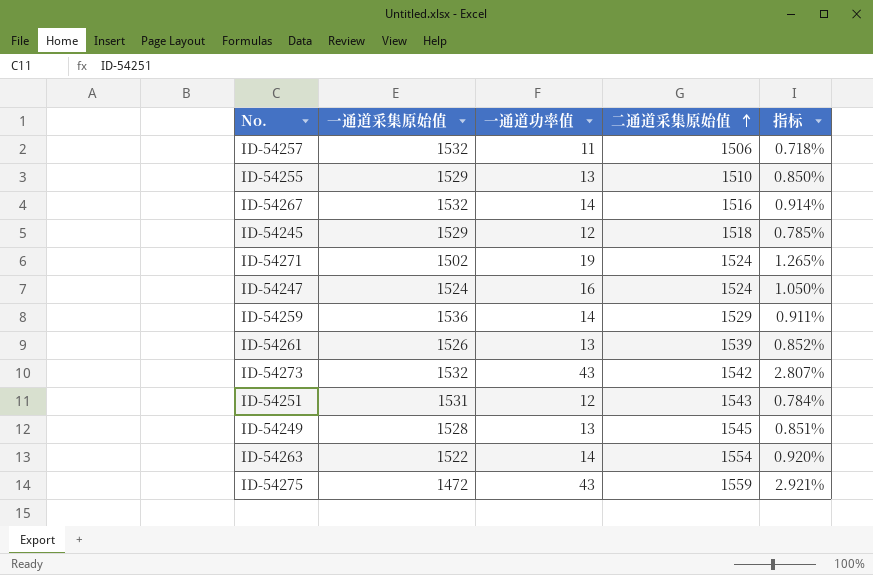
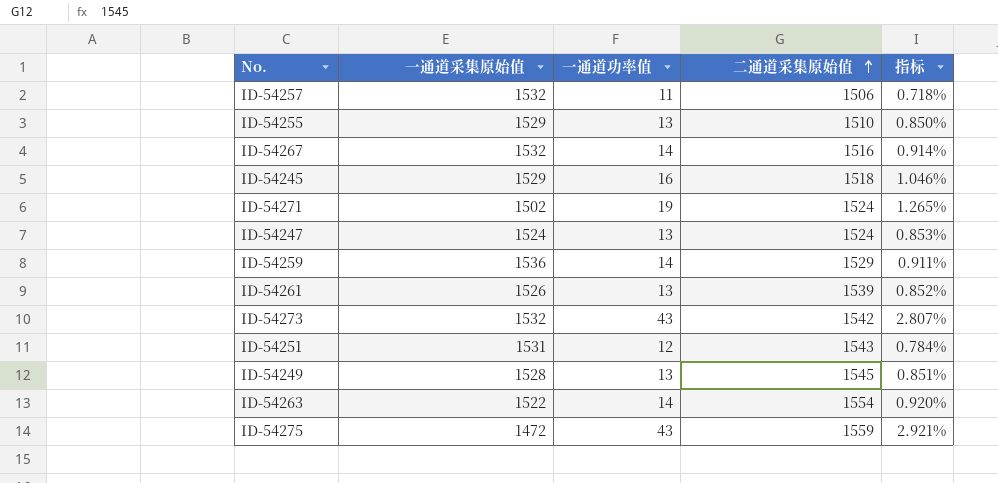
ID-54245 | 一通道功率值: 12 -> 16
ID-54245 | 指标: 0.785% -> 1.046%
ID-54247 | 一通道功率值: 16 -> 13
ID-54247 | 指标: 1.050% -> 0.853%

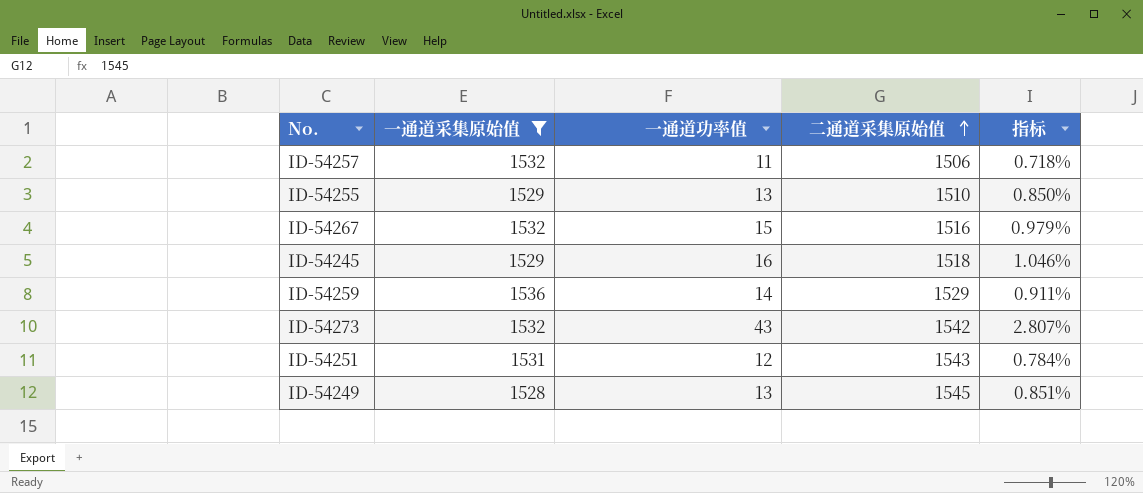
filter: none -> 一通道采集原始值 >= 1528
ID-54267 | 一通道功率值: 14 -> 15
ID-54267 | 指标: 0.914% -> 0.979%

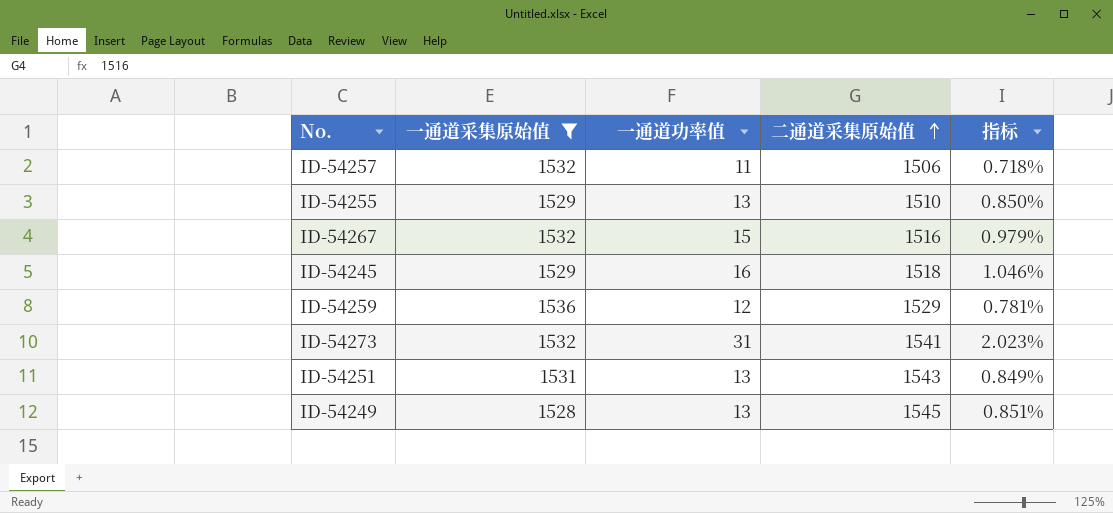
ID-54259 | 一通道功率值: 14 -> 12
ID-54259 | 指标: 0.911% -> 0.781%
ID-54273 | 一通道功率值: 43 -> 31
ID-54273 | 二通道采集原始值: 1542 -> 1541
ID-54273 | 指标: 2.807% -> 2.023%
ID-54251 | 一通道功率值: 12 -> 13
ID-54251 | 指标: 0.784% -> 0.849%

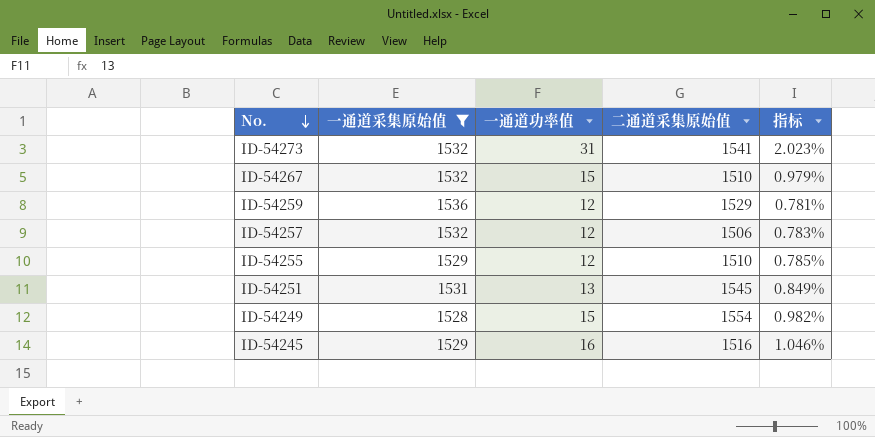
row order: 二通道采集原始值 ascending -> No. descending
ID-54267 | 二通道采集原始值: 1516 -> 1510
ID-54257 | 一通道功率值: 11 -> 12
ID-54257 | 指标: 0.718% -> 0.783%
ID-54255 | 一通道功率值: 13 -> 12
ID-54255 | 指标: 0.850% -> 0.785%
ID-54251 | 二通道采集原始值: 1543 -> 1545
ID-54249 | 一通道功率值: 13 -> 15
ID-54249 | 二通道采集原始值: 1545 -> 1554
ID-54249 | 指标: 0.851% -> 0.982%
ID-54245 | 二通道采集原始值: 1518 -> 1516

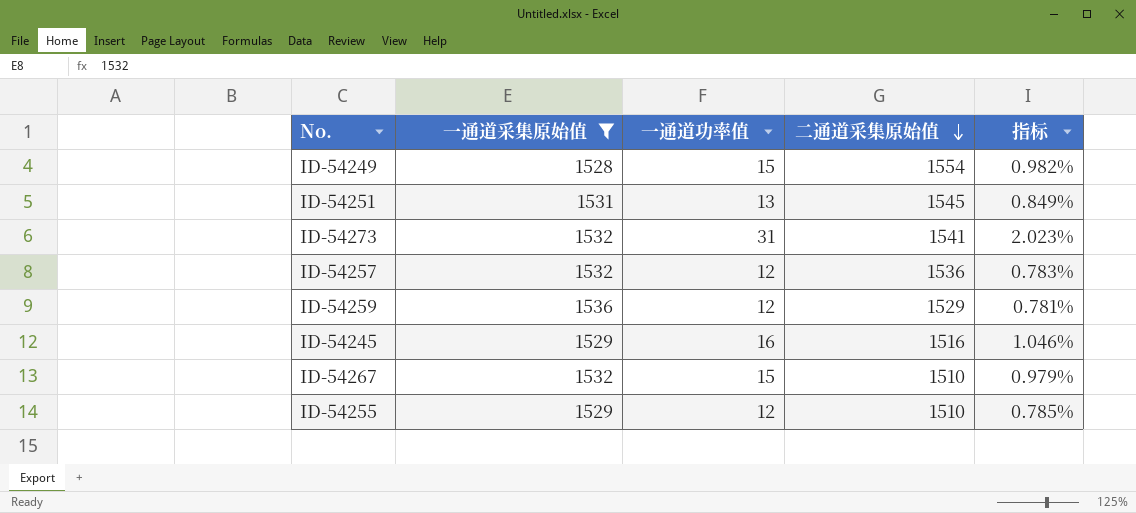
row order: No. descending -> 二通道采集原始值 descending
ID-54257 | 二通道采集原始值: 1506 -> 1536

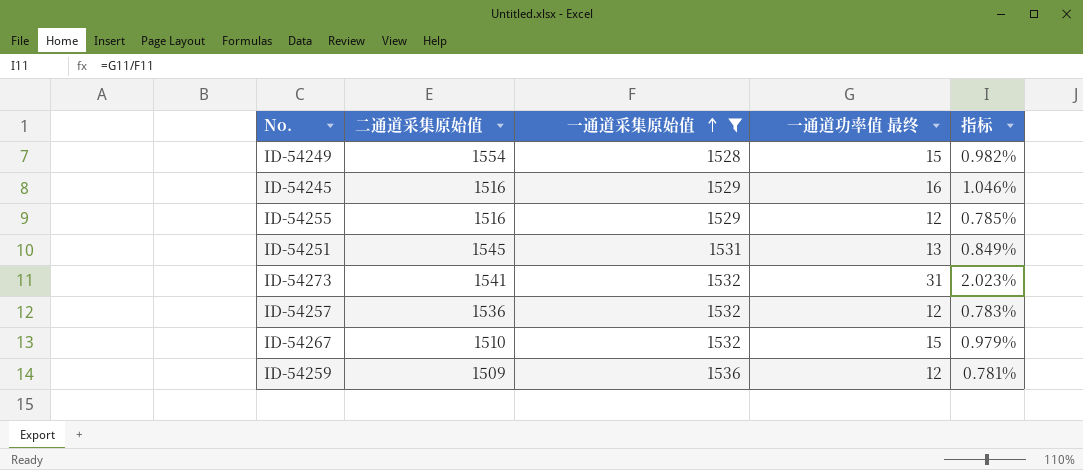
row order: 二通道采集原始值 descending -> 一通道采集原始值 ascending
column 二通道采集原始值 | position: 4 -> 2
column name: 一通道功率值 -> 一通道功率值 最终
ID-54255 | 二通道采集原始值: 1510 -> 1516
ID-54259 | 二通道采集原始值: 1529 -> 1509

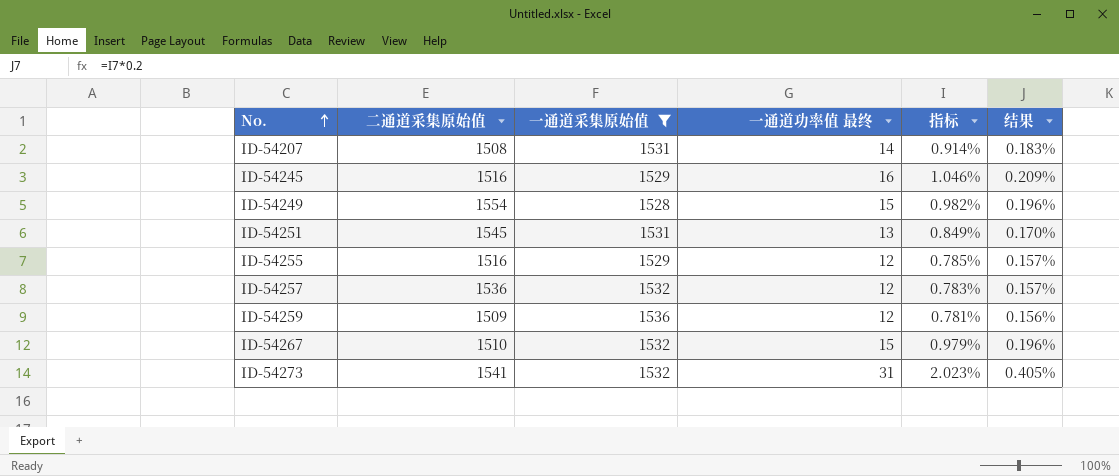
row order: 一通道采集原始值 ascending -> No. ascending
column 结果 | formula: none -> [指标] * 0.2
row ID-54207: none -> 1508 | 1531 | 14 | 0.914% | 0.183%

